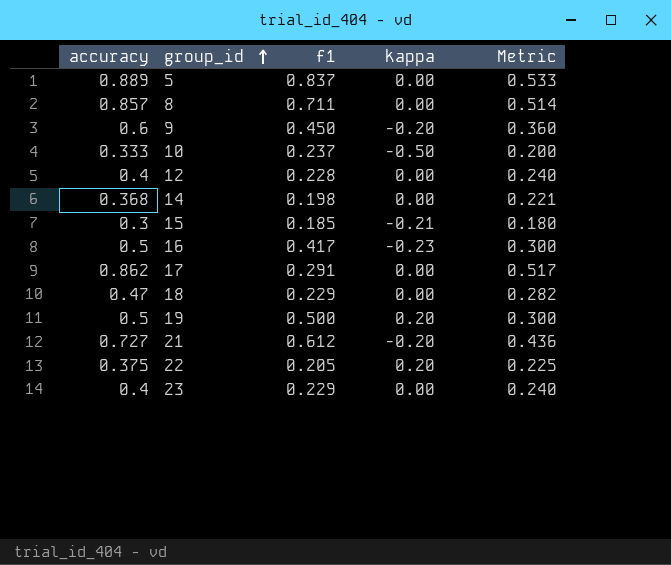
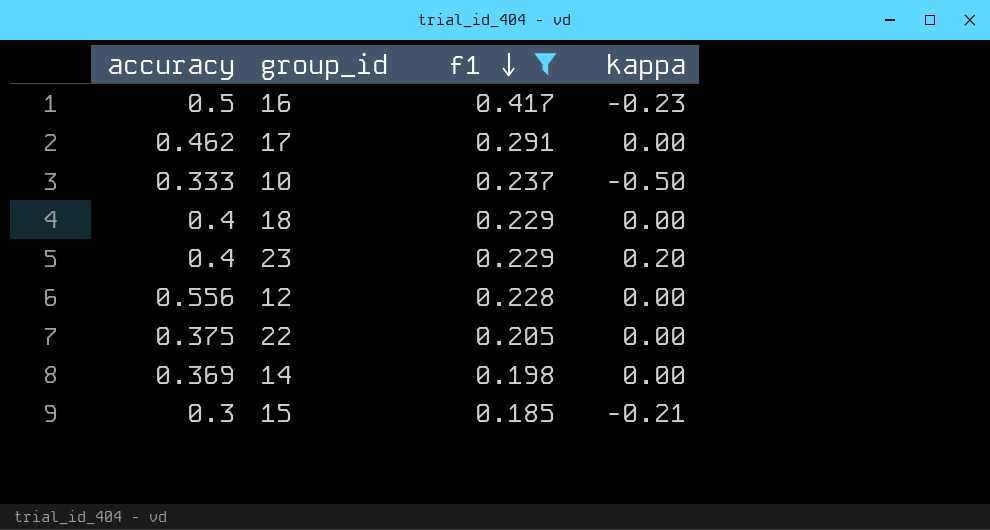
filter: none -> f1 <= 0.417
row order: group_id ascending -> f1 descending
column Metric | formula: [accuracy] * 0.6 -> none
17 | accuracy: 0.862 -> 0.462
18 | accuracy: 0.47 -> 0.4
23 | kappa: 0.00 -> 0.20
12 | accuracy: 0.4 -> 0.556
22 | kappa: 0.20 -> 0.00
14 | accuracy: 0.368 -> 0.369

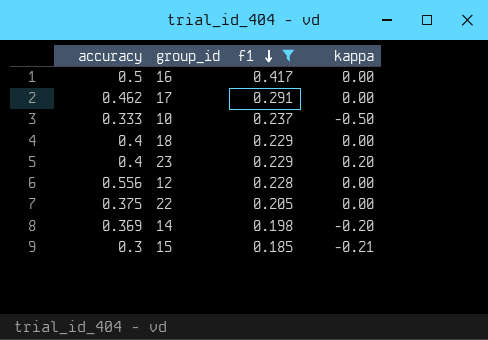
16 | kappa: -0.23 -> 0.00
14 | kappa: 0.00 -> -0.20

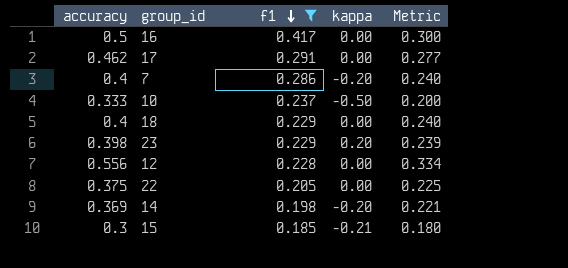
column Metric | formula: none -> [accuracy] * 0.6
row 7: none -> 0.4 | 0.286 | -0.20 | 0.240
23 | accuracy: 0.4 -> 0.398

